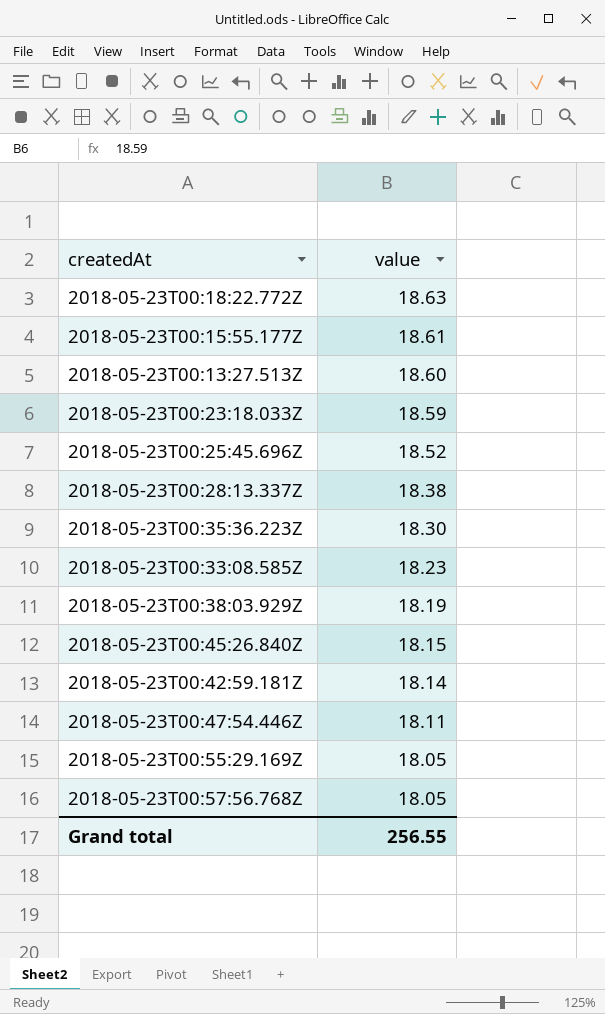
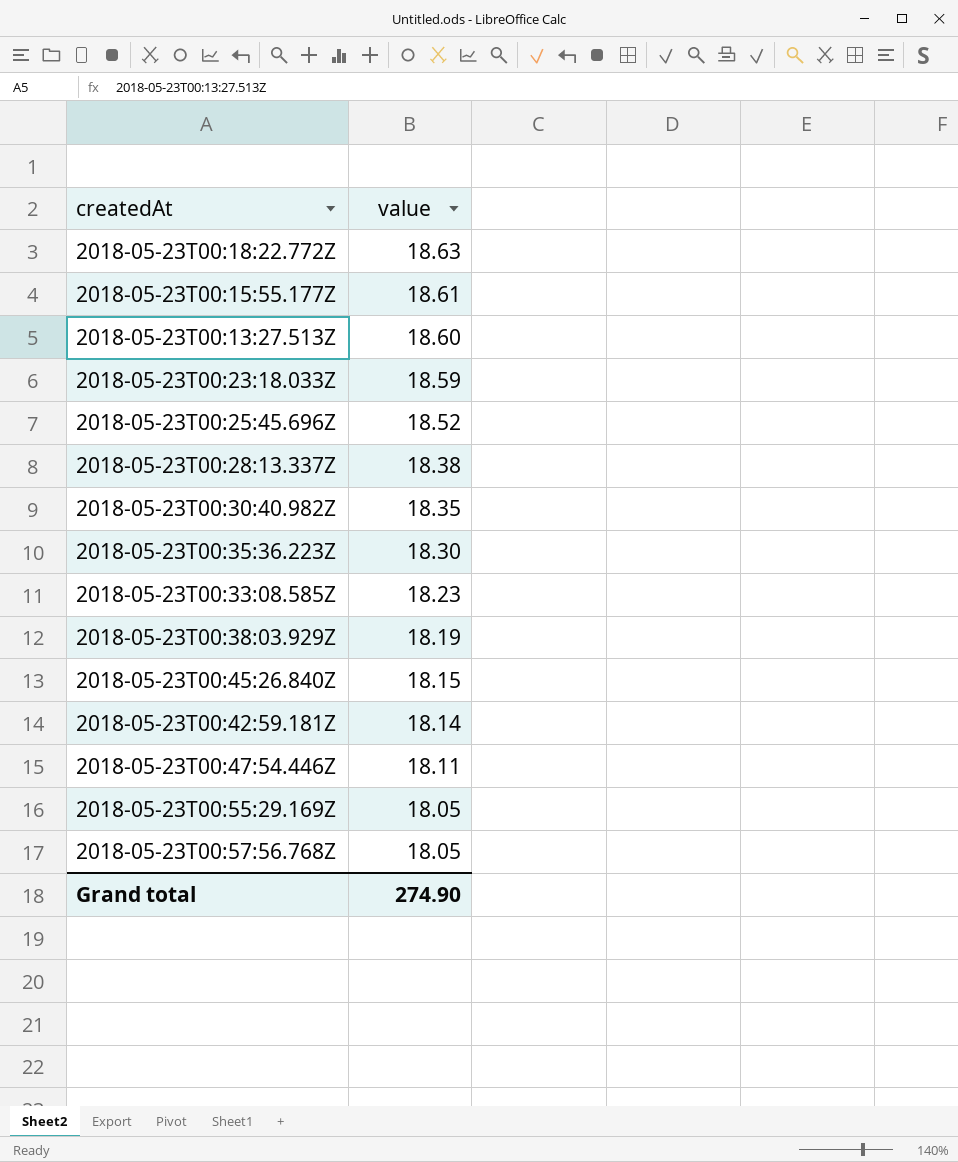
row 2018-05-23T00:30:40.982Z: none -> 18.35
Grand total | value: 256.55 -> 274.90

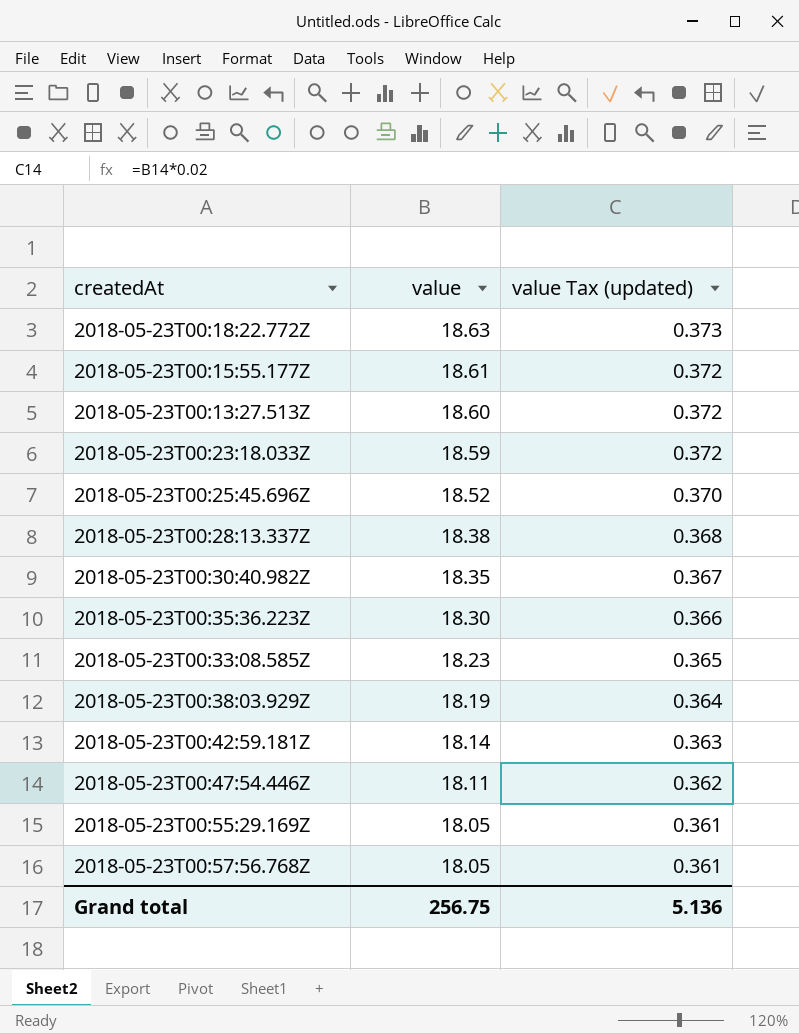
column value Tax (updated) | formula: none -> [value] * 0.02
row 2018-05-23T00:45:26.840Z: 18.15 -> none
Grand total | value: 274.90 -> 256.75

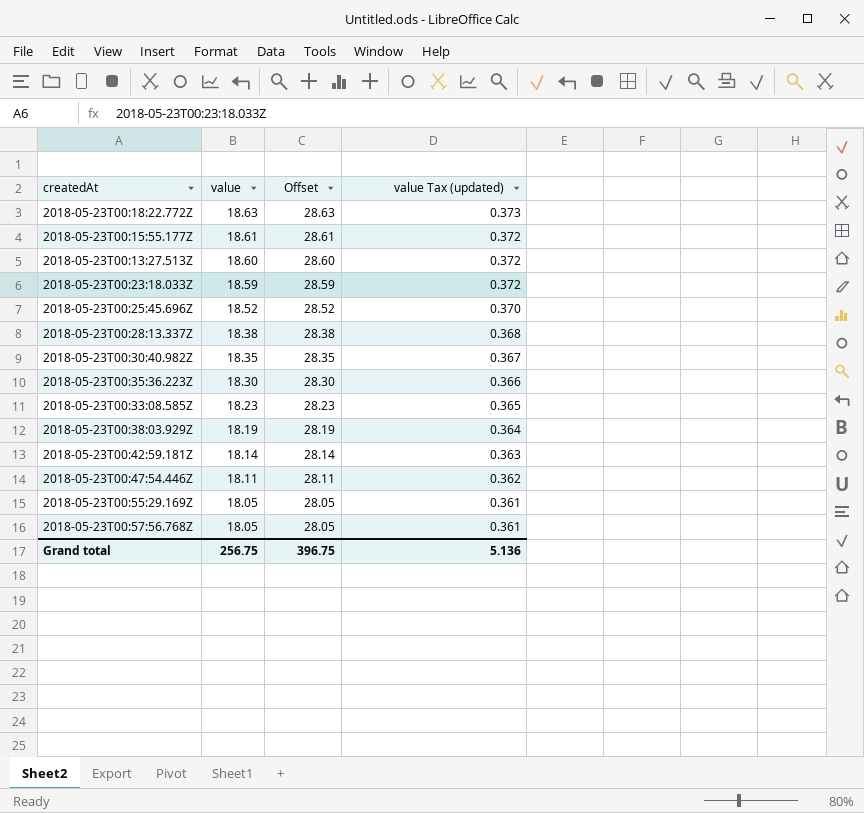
column Offset | formula: none -> [value] + 10

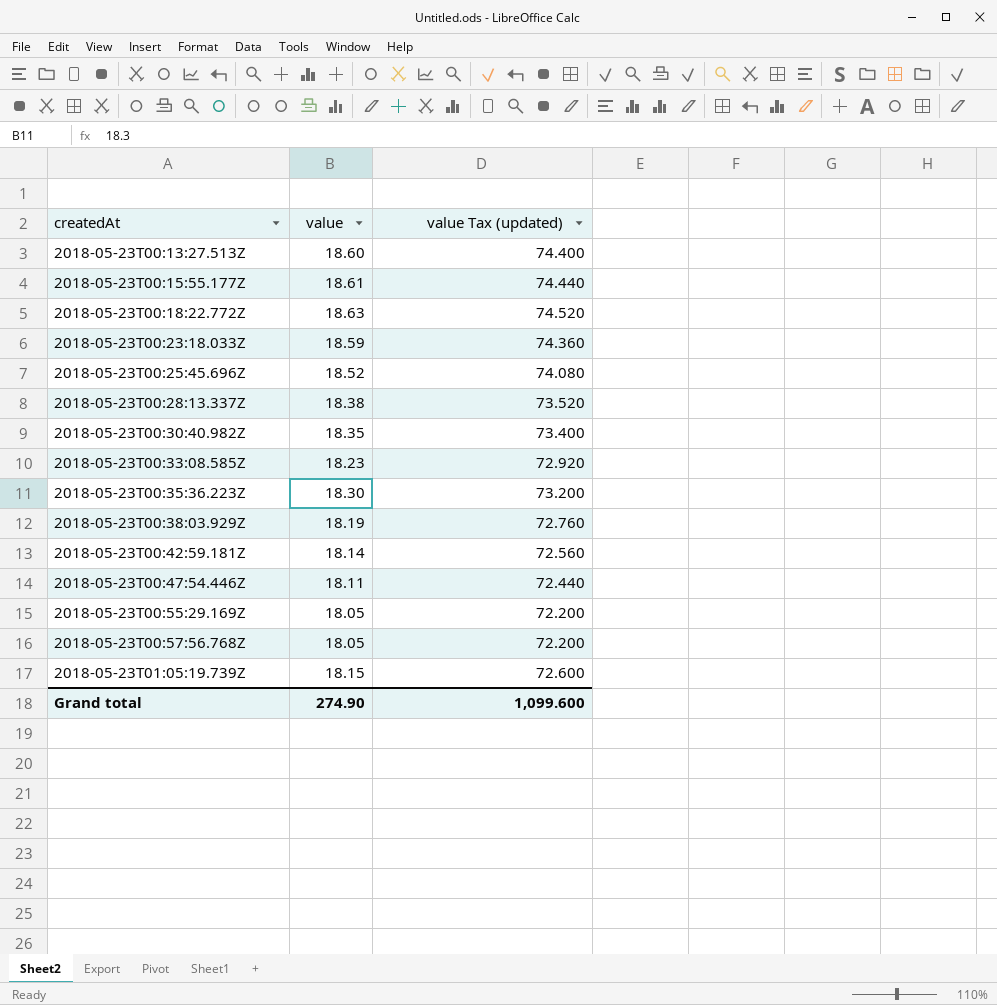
row order: value descending -> createdAt ascending
column Offset | formula: [value] + 10 -> none
column value Tax (updated) | formula: [value] * 0.02 -> [value] * 4
row 2018-05-23T01:05:19.739Z: none -> 18.15 | 72.600
Grand total | value: 256.75 -> 274.90
Grand total | value Tax (updated): 5.136 -> 1,099.600

